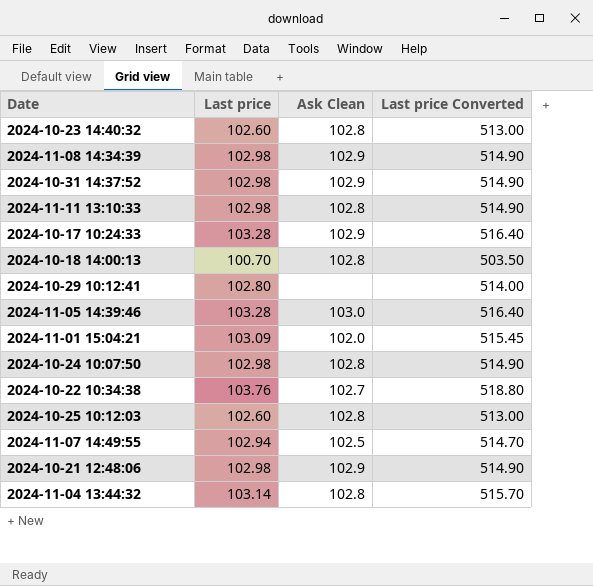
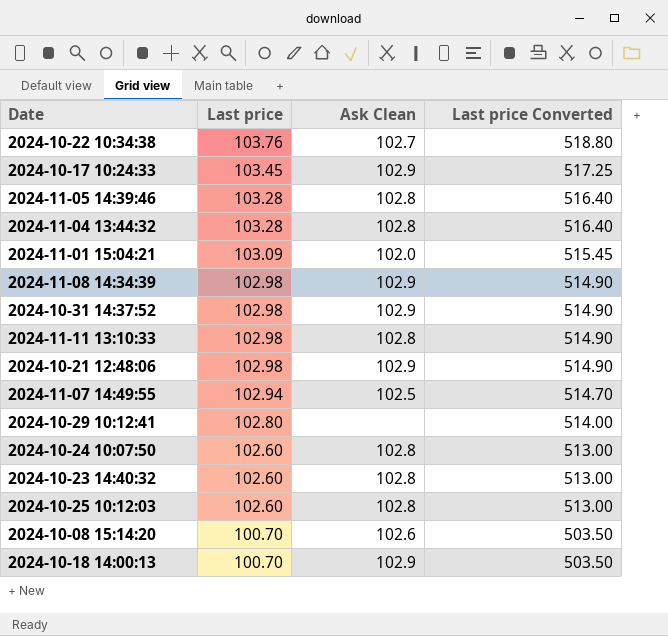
row order: none -> Last price descending
2024-10-17 10:24:33 | Last price: 103.28 -> 103.45
2024-10-17 10:24:33 | Last price Converted: 516.40 -> 517.25
2024-11-05 14:39:46 | Ask Clean: 103.0 -> 102.8
2024-11-04 13:44:32 | Last price: 103.14 -> 103.28
2024-11-04 13:44:32 | Last price Converted: 515.70 -> 516.40
2024-10-24 10:07:50 | Last price: 102.98 -> 102.60
2024-10-24 10:07:50 | Last price Converted: 514.90 -> 513.00
row 2024-10-08 15:14:20: none -> 100.70 | 102.6 | 503.50
2024-10-18 14:00:13 | Ask Clean: 102.8 -> 102.9

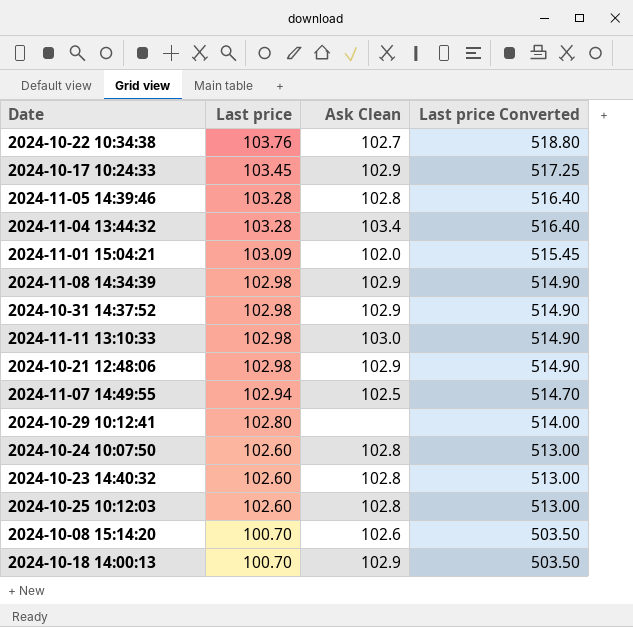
2024-11-04 13:44:32 | Ask Clean: 102.8 -> 103.4
2024-11-11 13:10:33 | Ask Clean: 102.8 -> 103.0

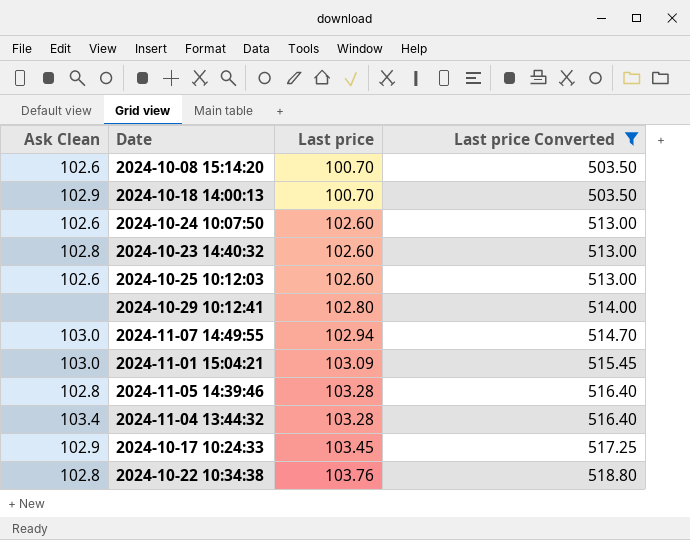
filter: none -> Last price Converted != 514.90
row order: Last price descending -> Last price ascending
column Ask Clean | position: 3 -> 1
2024-10-24 10:07:50 | Ask Clean: 102.8 -> 102.6
2024-10-25 10:12:03 | Ask Clean: 102.8 -> 102.6
2024-11-07 14:49:55 | Ask Clean: 102.5 -> 103.0
2024-11-01 15:04:21 | Ask Clean: 102.0 -> 103.0
2024-10-22 10:34:38 | Ask Clean: 102.7 -> 102.8

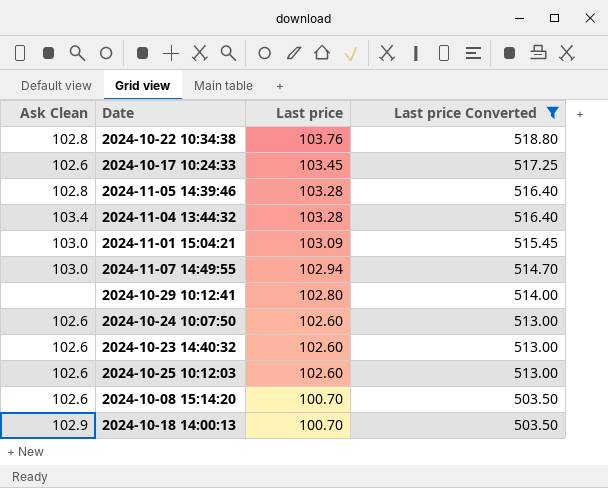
row order: Last price ascending -> Last price descending
2024-10-17 10:24:33 | Ask Clean: 102.9 -> 102.6
2024-10-23 14:40:32 | Ask Clean: 102.8 -> 102.6

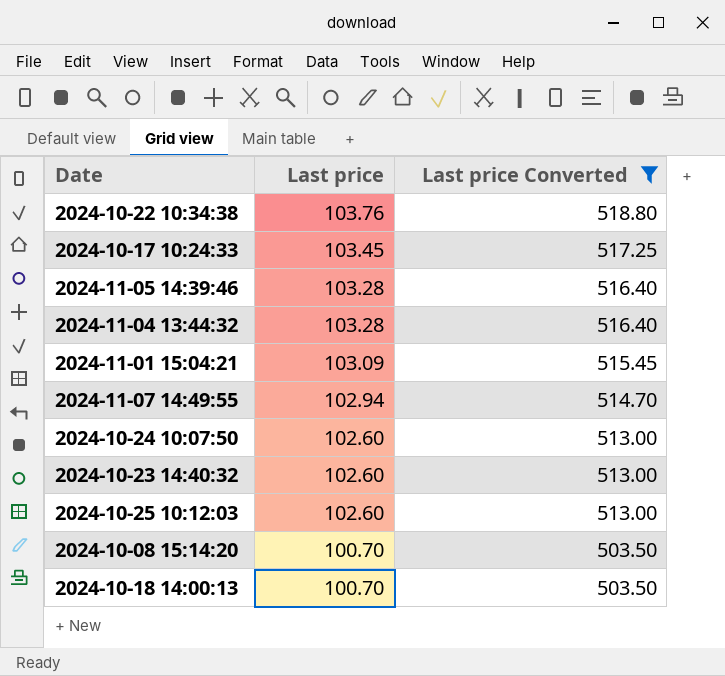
column Ask Clean | position: 1 -> none
row 2024-10-29 10:12:41: none | 102.80 | 514.00 -> none

